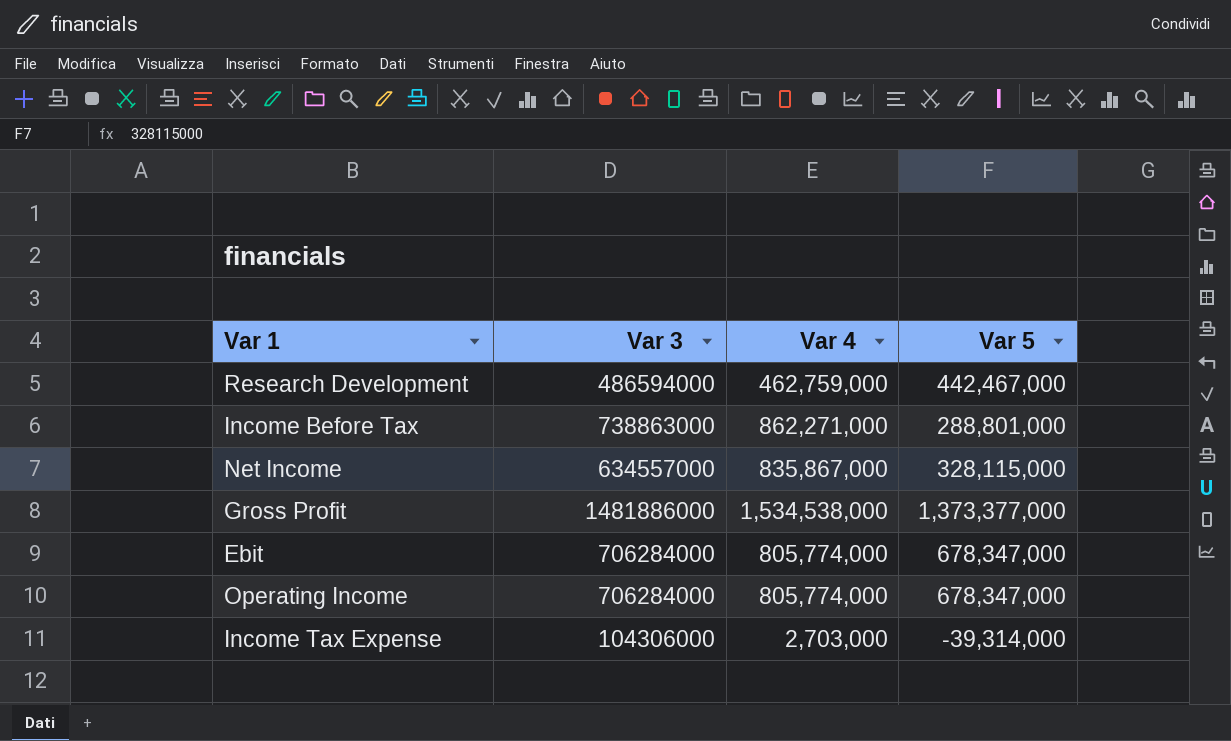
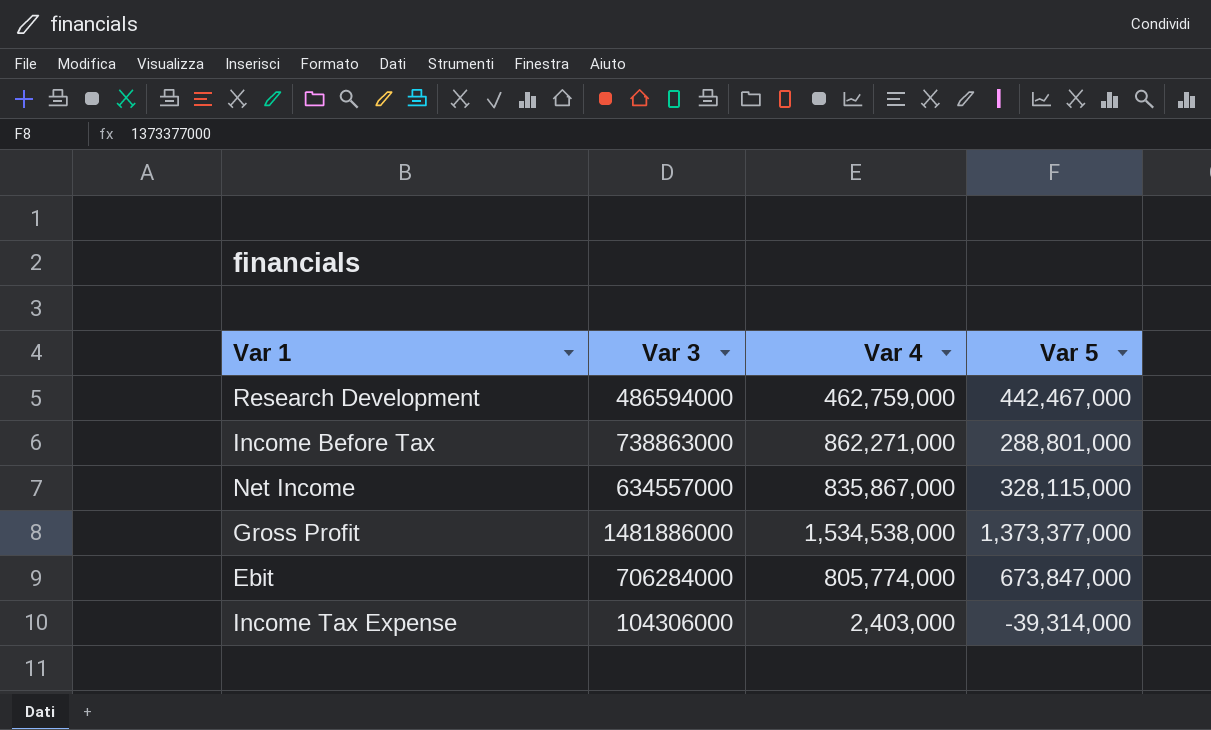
row Operating Income: 706284000 | 805,774,000 | 678,347,000 -> none
Ebit | Var 5: 678,347,000 -> 673,847,000
Income Tax Expense | Var 4: 2,703,000 -> 2,403,000

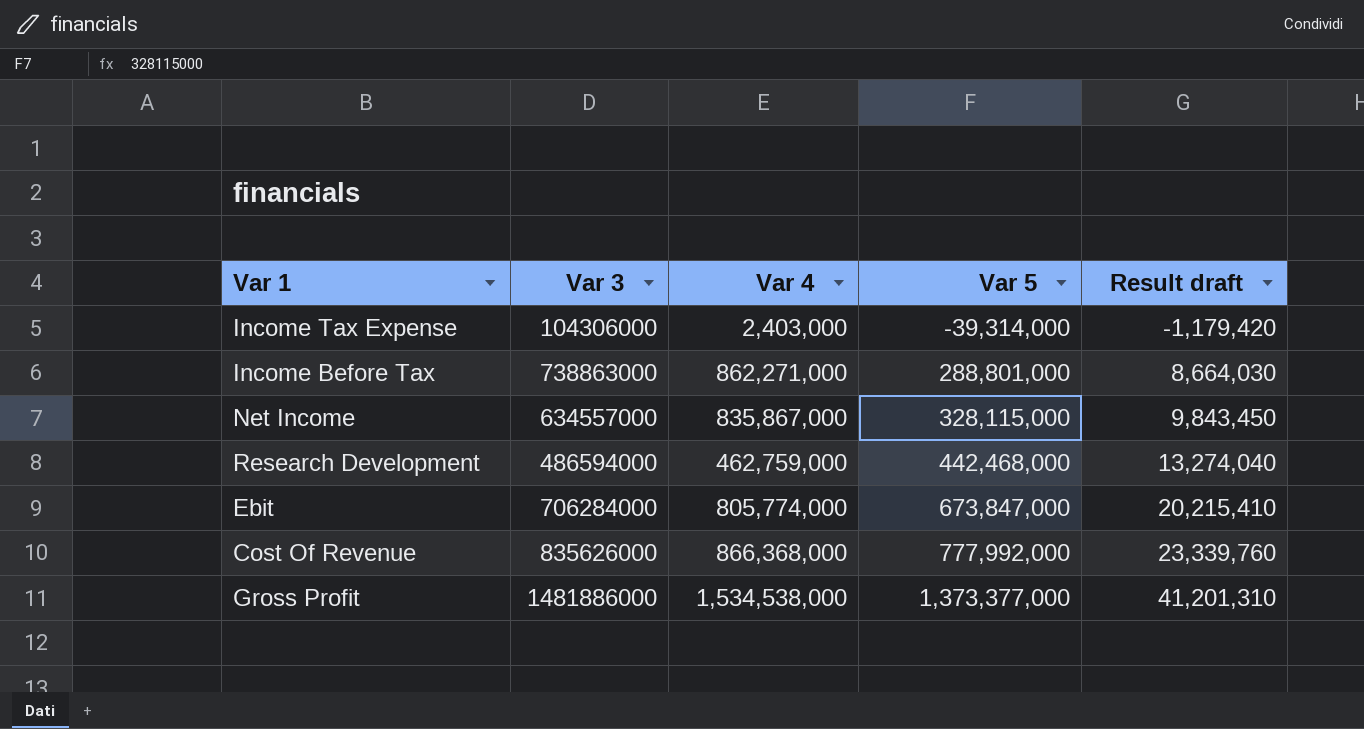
row order: none -> Var 5 ascending
column Result draft | formula: none -> [Var 5] * 0.03
Research Development | Var 5: 442,467,000 -> 442,468,000
row Cost Of Revenue: none -> 835626000 | 866,368,000 | 777,992,000 | 23,339,760

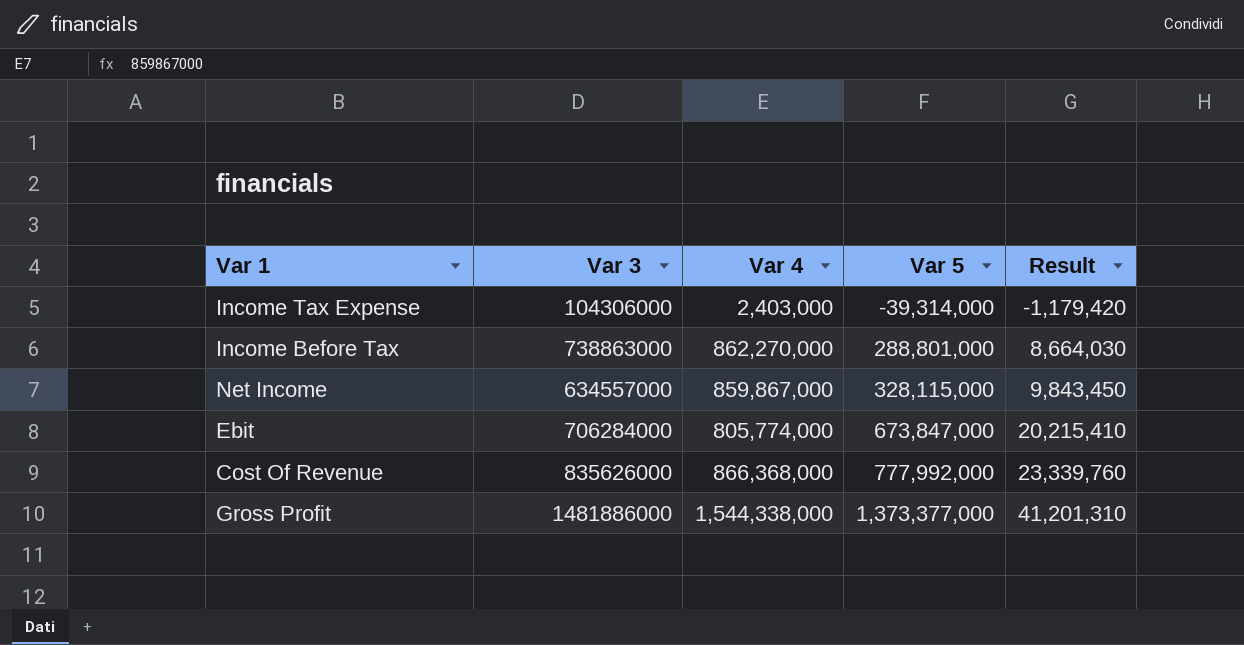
column name: Result draft -> Result
row Research Development: 486594000 | 462,759,000 | 442,468,000 | 13,274,040 -> none
Income Before Tax | Var 4: 862,271,000 -> 862,270,000
Net Income | Var 4: 835,867,000 -> 859,867,000
Gross Profit | Var 4: 1,534,538,000 -> 1,544,338,000

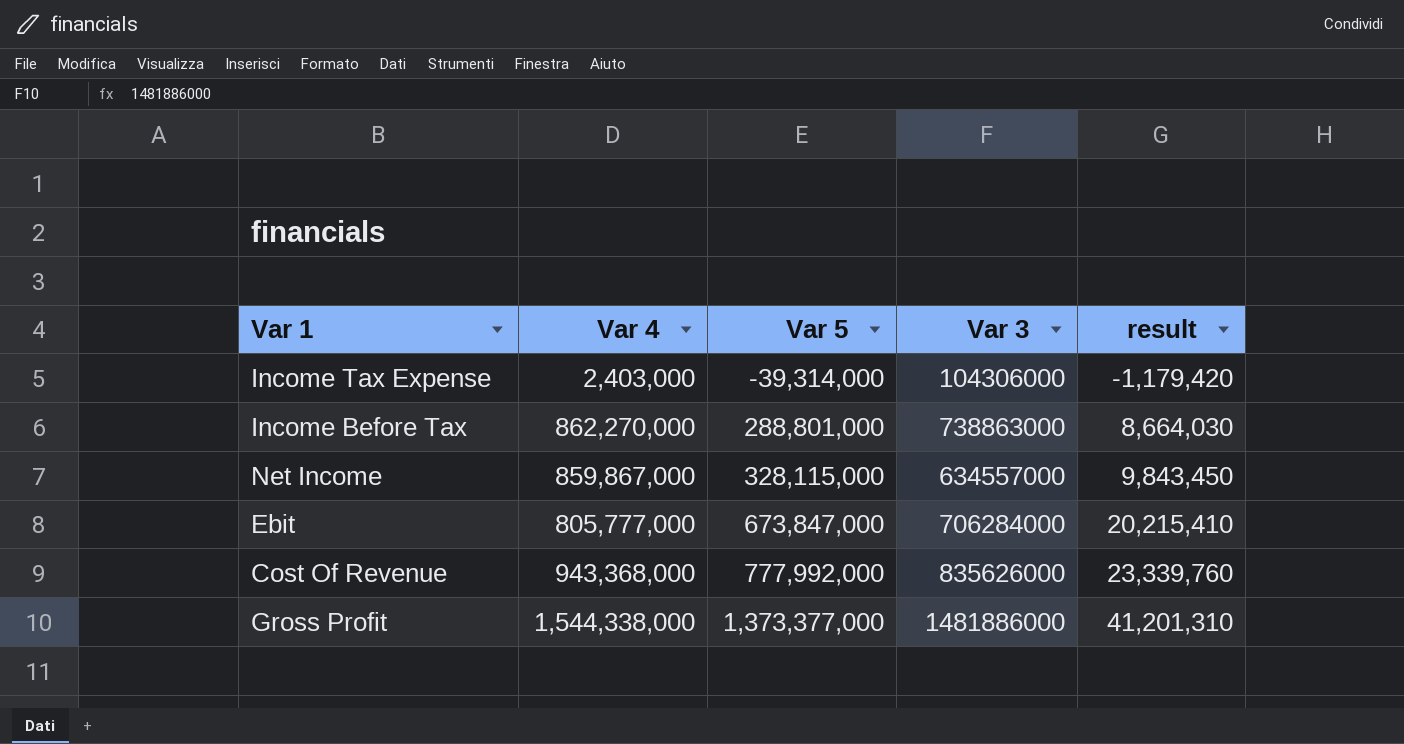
column Var 3 | position: 2 -> 4
column name: Result -> result
Ebit | Var 4: 805,774,000 -> 805,777,000
Cost Of Revenue | Var 4: 866,368,000 -> 943,368,000

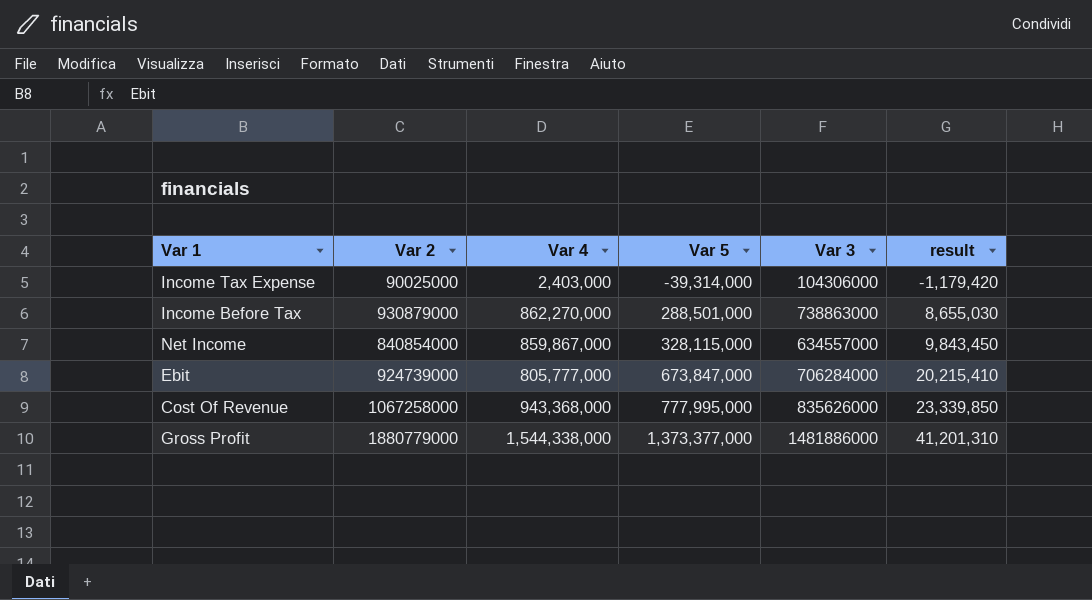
column Var 2 | position: none -> 2
Income Before Tax | Var 5: 288,801,000 -> 288,501,000
Income Before Tax | result: 8,664,030 -> 8,655,030
Cost Of Revenue | Var 5: 777,992,000 -> 777,995,000
Cost Of Revenue | result: 23,339,760 -> 23,339,850

